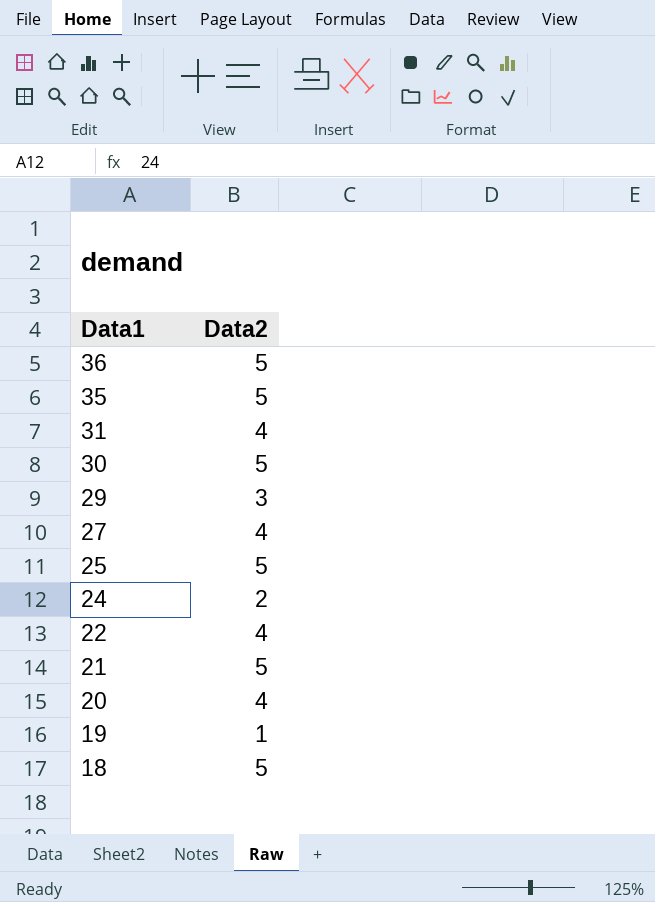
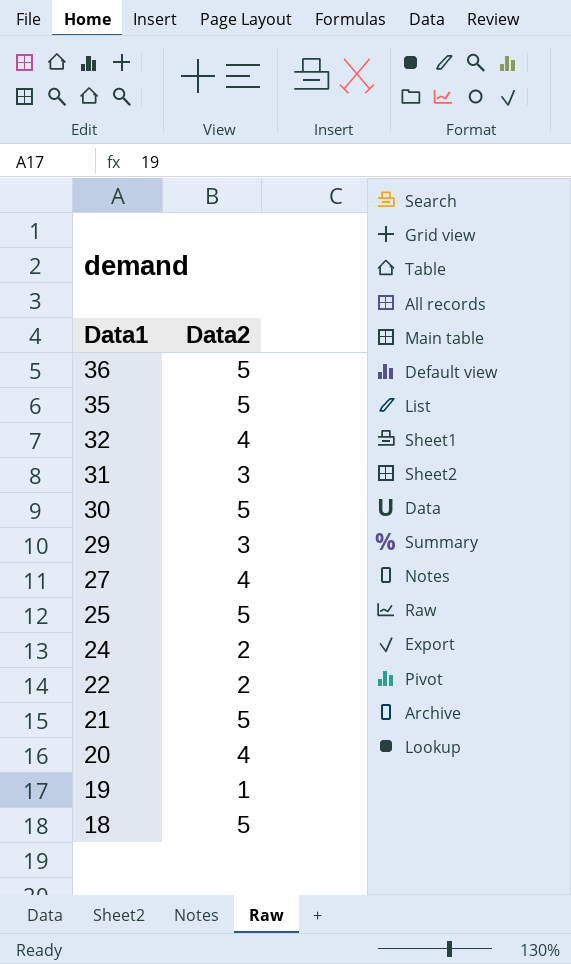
row 32: none -> 4
31 | Data2: 4 -> 3
22 | Data2: 4 -> 2

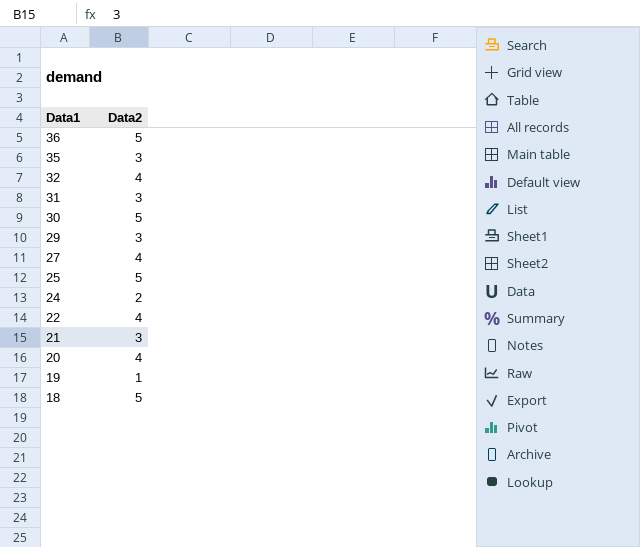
35 | Data2: 5 -> 3
22 | Data2: 2 -> 4
21 | Data2: 5 -> 3

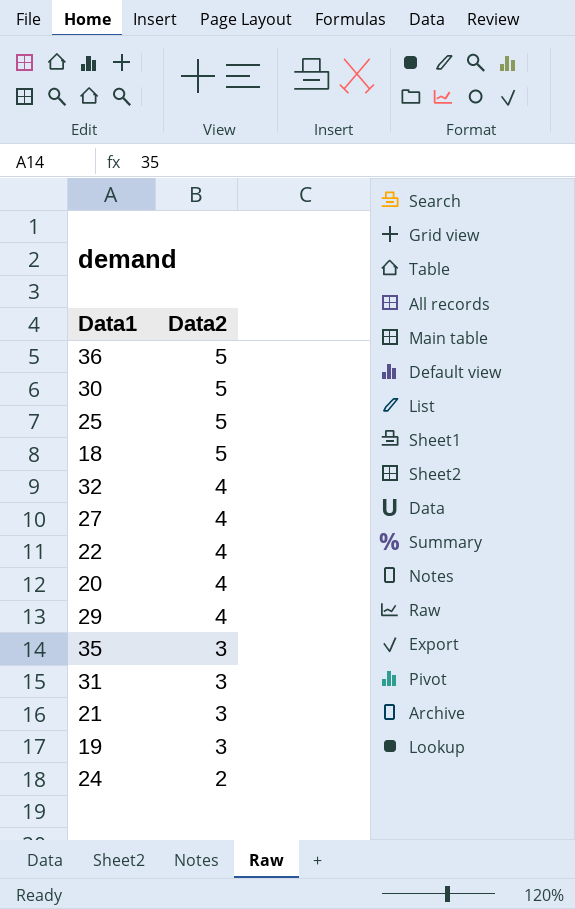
row order: Data1 descending -> Data2 descending
29 | Data2: 3 -> 4
19 | Data2: 1 -> 3

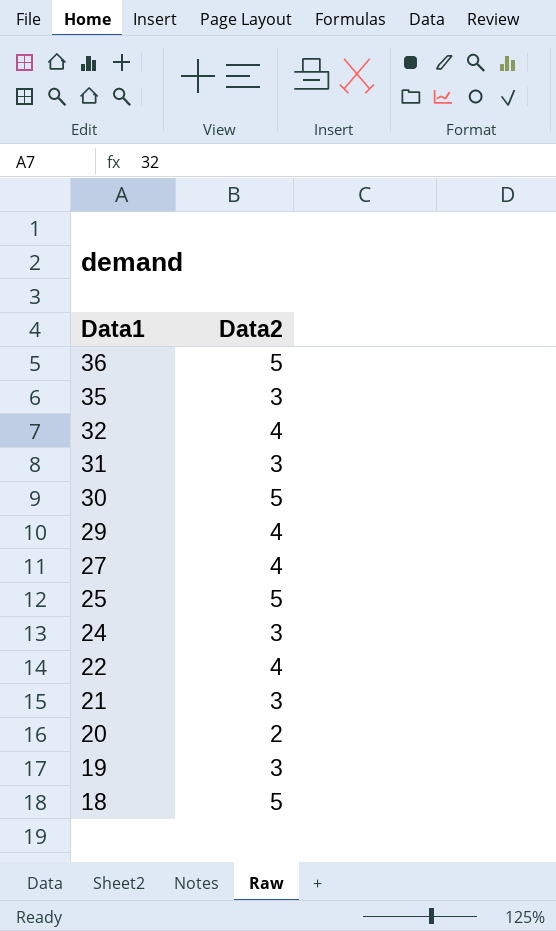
row order: Data2 descending -> Data1 descending
24 | Data2: 2 -> 3
20 | Data2: 4 -> 2

